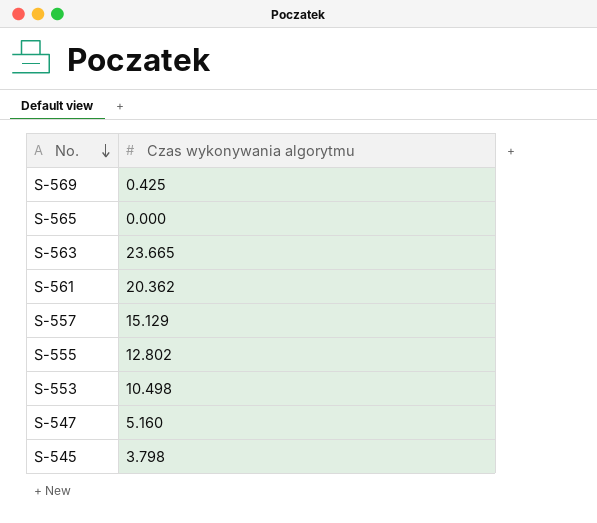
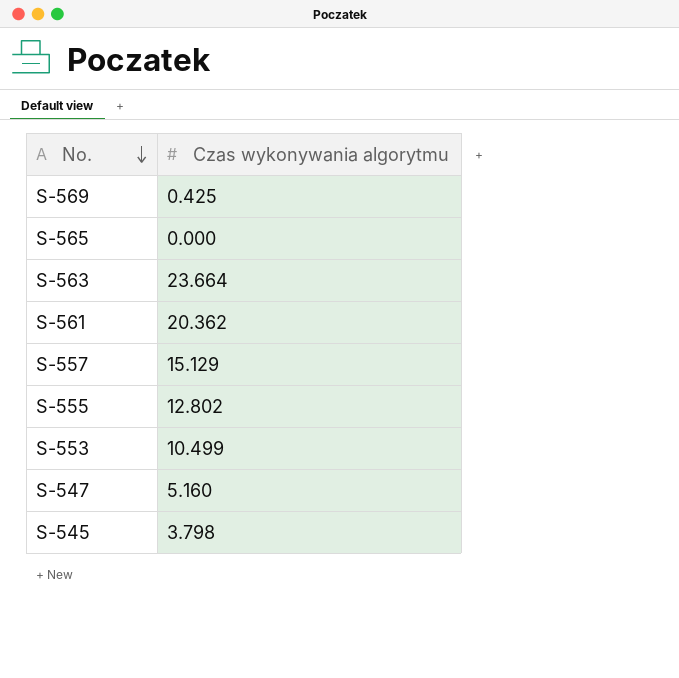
S-563 | Czas wykonywania algorytmu: 23.665 -> 23.664
S-553 | Czas wykonywania algorytmu: 10.498 -> 10.499

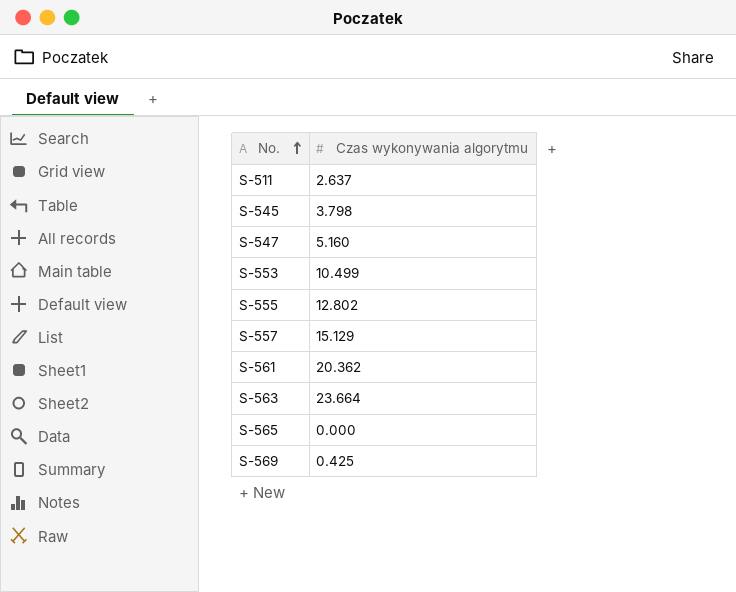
row order: No. descending -> No. ascending
row S-511: none -> 2.637

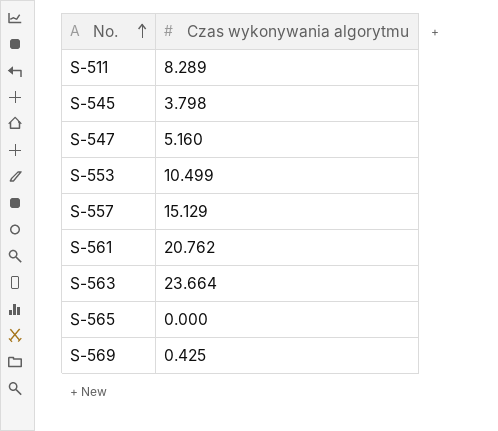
row S-555: 12.802 -> none
S-511 | Czas wykonywania algorytmu: 2.637 -> 8.289
S-561 | Czas wykonywania algorytmu: 20.362 -> 20.762

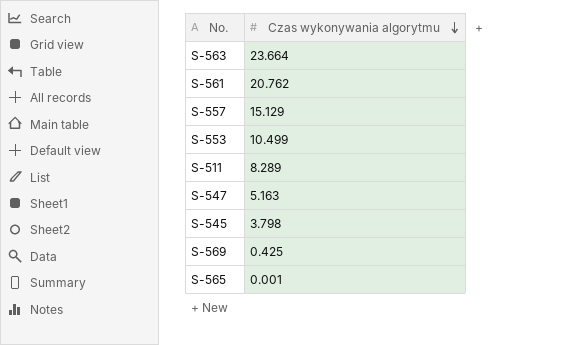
row order: No. ascending -> Czas wykonywania algorytmu descending
S-547 | Czas wykonywania algorytmu: 5.160 -> 5.163
S-565 | Czas wykonywania algorytmu: 0.000 -> 0.001

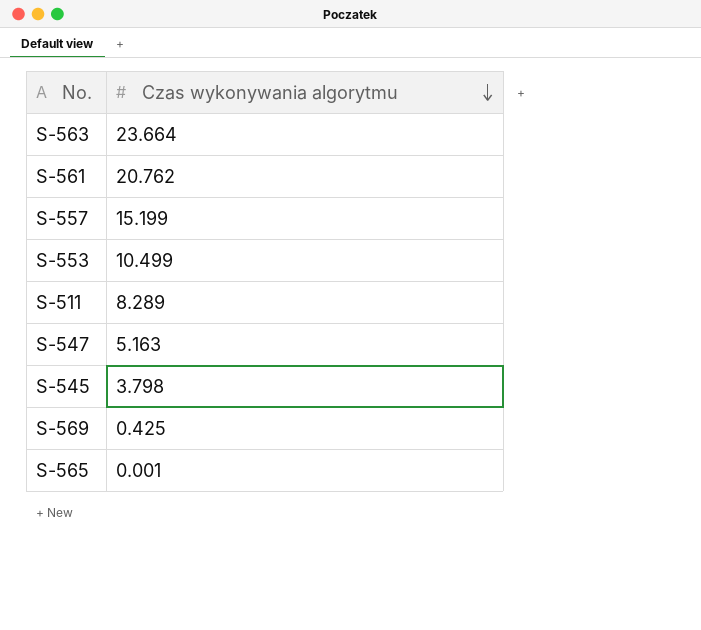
S-557 | Czas wykonywania algorytmu: 15.129 -> 15.199

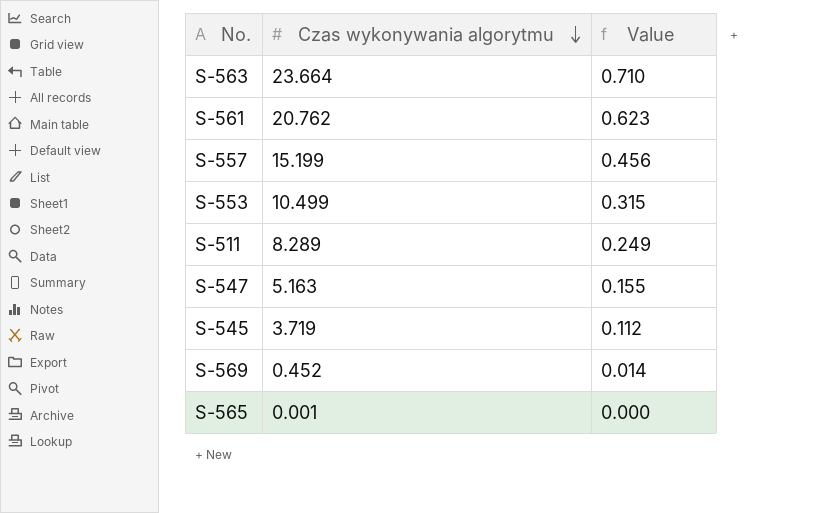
column Value | formula: none -> [Czas wykonywania algorytmu] * 0.03
S-545 | Czas wykonywania algorytmu: 3.798 -> 3.719
S-569 | Czas wykonywania algorytmu: 0.425 -> 0.452

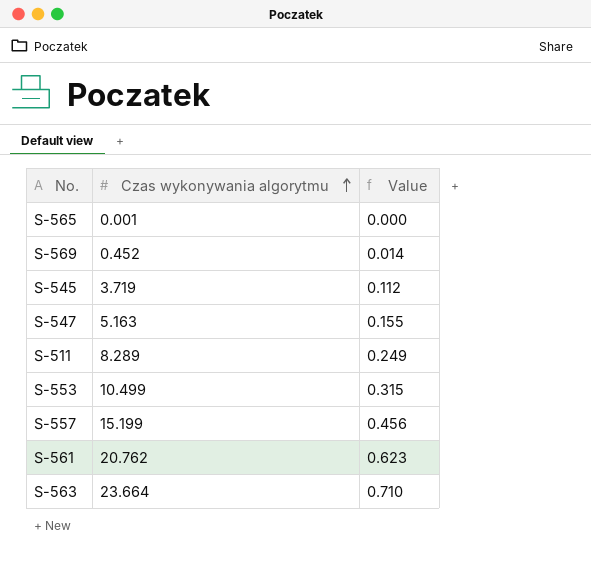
row order: Czas wykonywania algorytmu descending -> Czas wykonywania algorytmu ascending

